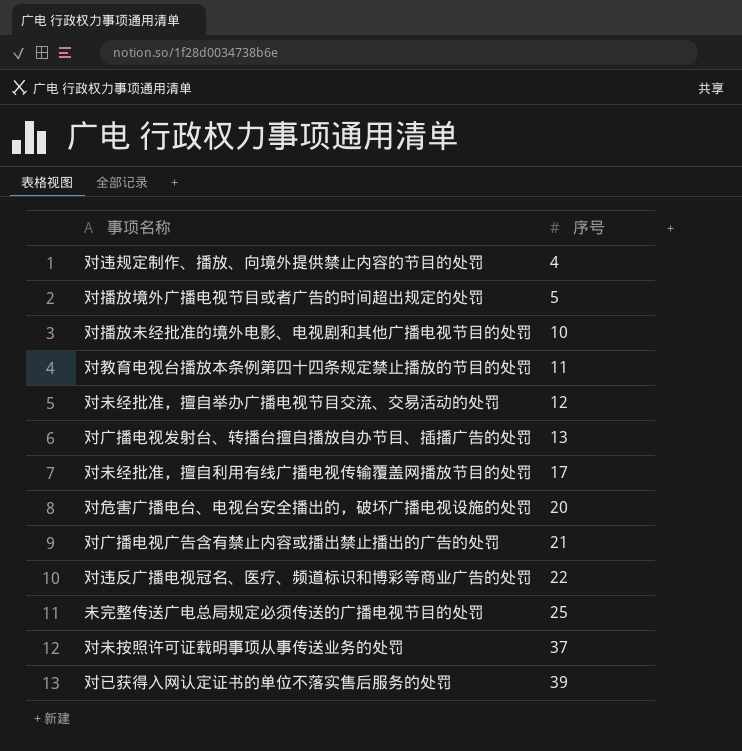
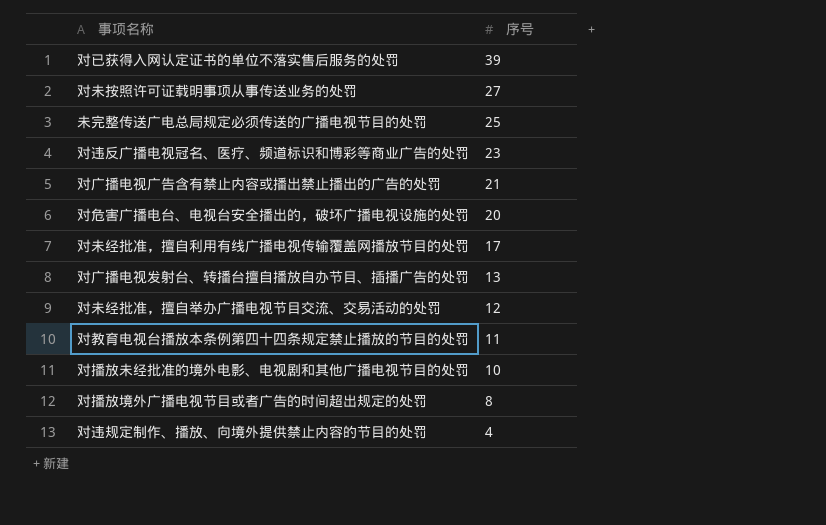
row order: 序号 ascending -> 序号 descending
对未按照许可证载明事项从事传送业务的处罚 | 序号: 37 -> 27
对违反广播电视冠名、医疗、频道标识和博彩等商业广告的处罚 | 序号: 22 -> 23
对播放境外广播电视节目或者广告的时间超出规定的处罚 | 序号: 5 -> 8

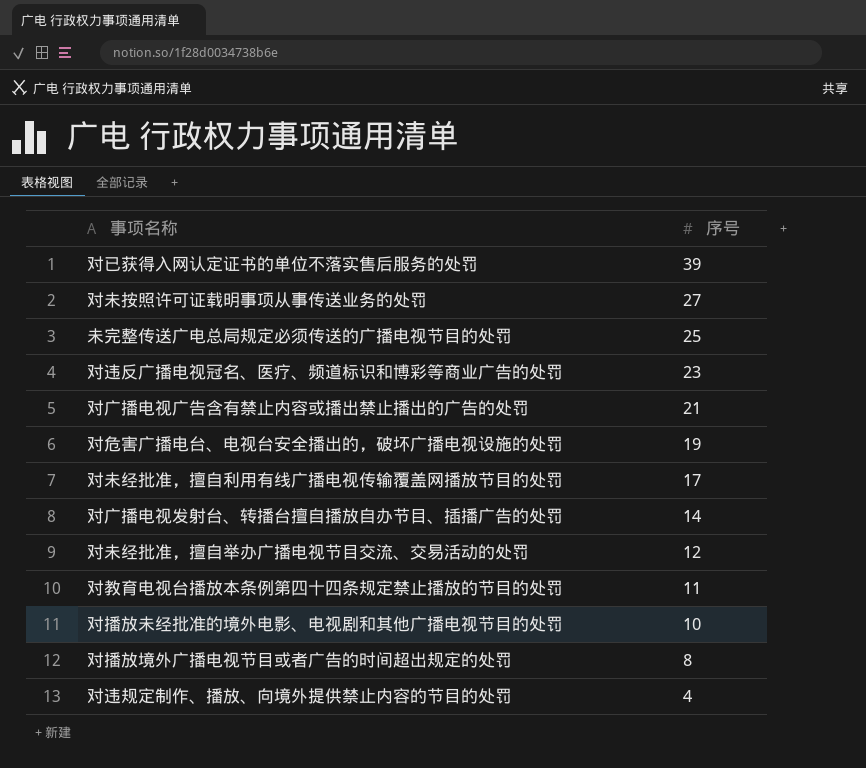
对危害广播电台、电视台安全播出的，破坏广播电视设施的处罚 | 序号: 20 -> 19
对广播电视发射台、转播台擅自播放自办节目、插播广告的处罚 | 序号: 13 -> 14

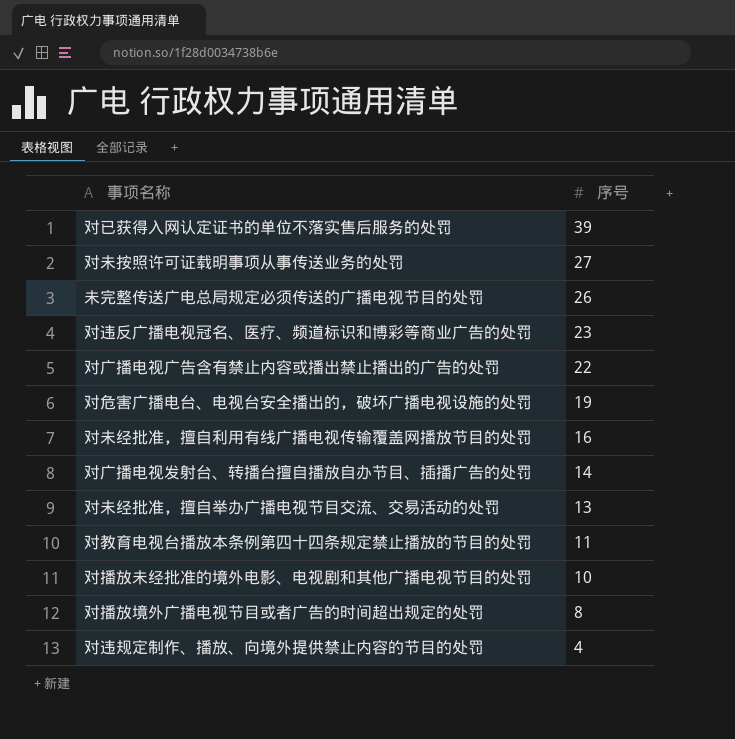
未完整传送广电总局规定必须传送的广播电视节目的处罚 | 序号: 25 -> 26
对广播电视广告含有禁止内容或播出禁止播出的广告的处罚 | 序号: 21 -> 22
对未经批准，擅自利用有线广播电视传输覆盖网播放节目的处罚 | 序号: 17 -> 16
对未经批准，擅自举办广播电视节目交流、交易活动的处罚 | 序号: 12 -> 13

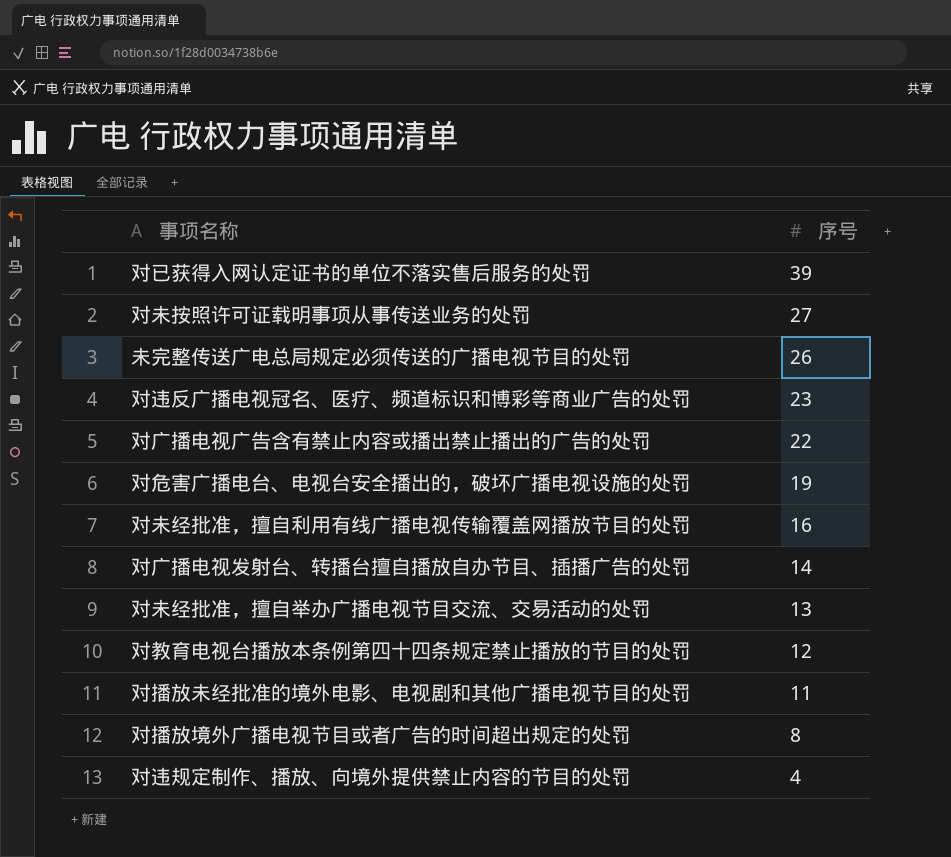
对教育电视台播放本条例第四十四条规定禁止播放的节目的处罚 | 序号: 11 -> 12
对播放未经批准的境外电影、电视剧和其他广播电视节目的处罚 | 序号: 10 -> 11

